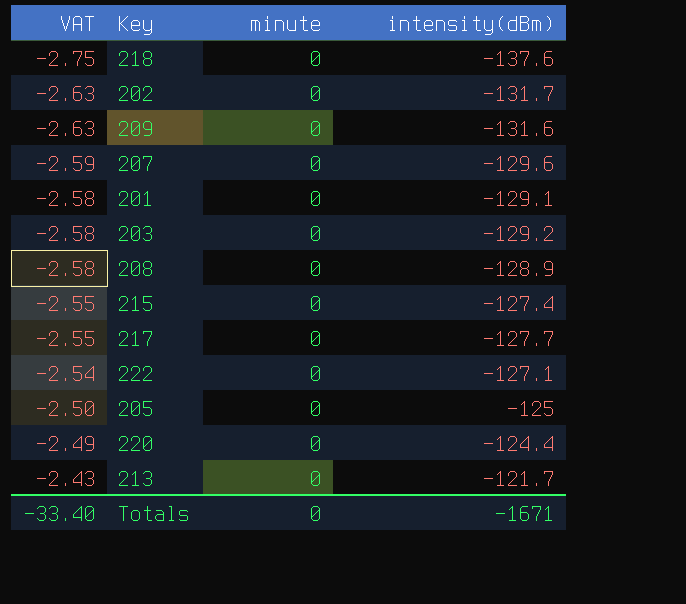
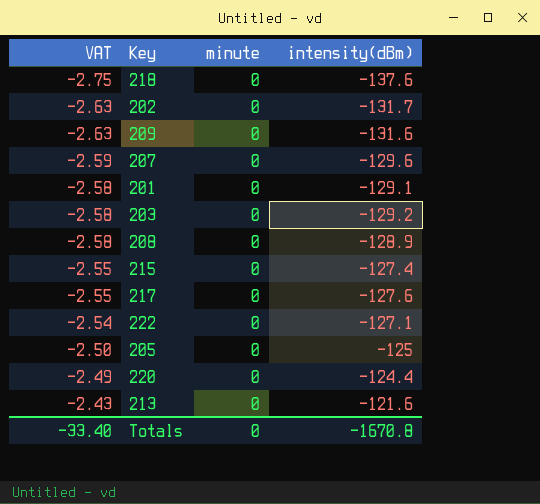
217 | intensity(dBm): -127.7 -> -127.6
213 | intensity(dBm): -121.7 -> -121.6
Totals | intensity(dBm): -1671 -> -1670.8

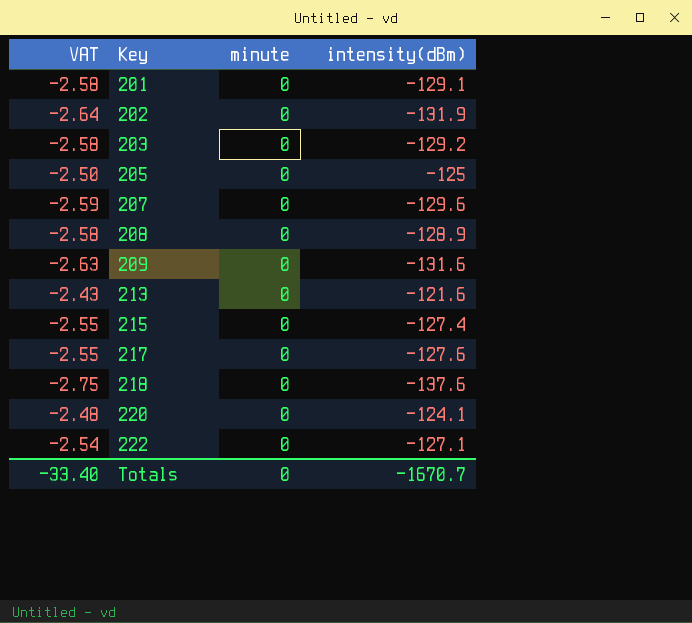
row order: VAT ascending -> Key ascending
202 | VAT: -2.63 -> -2.64
202 | intensity(dBm): -131.7 -> -131.9
220 | VAT: -2.49 -> -2.48
220 | intensity(dBm): -124.4 -> -124.1
Totals | intensity(dBm): -1670.8 -> -1670.7

